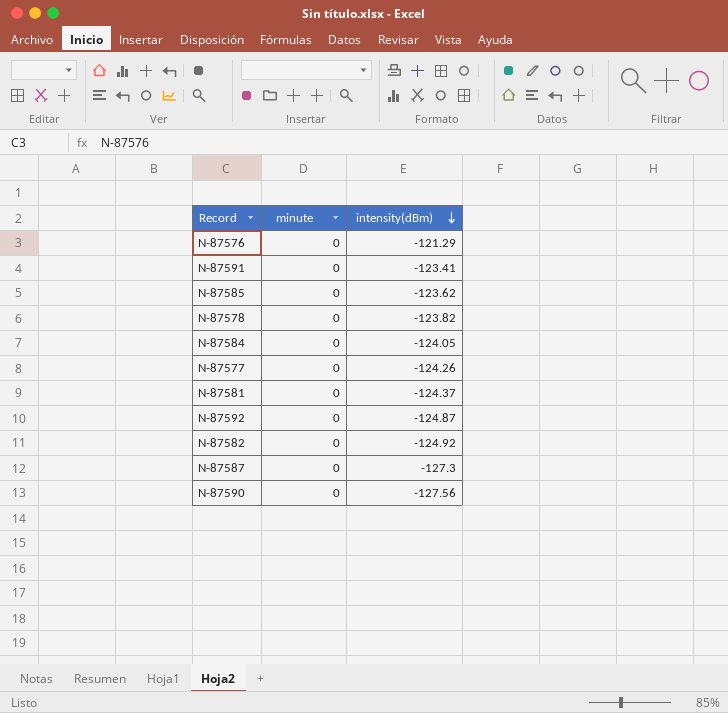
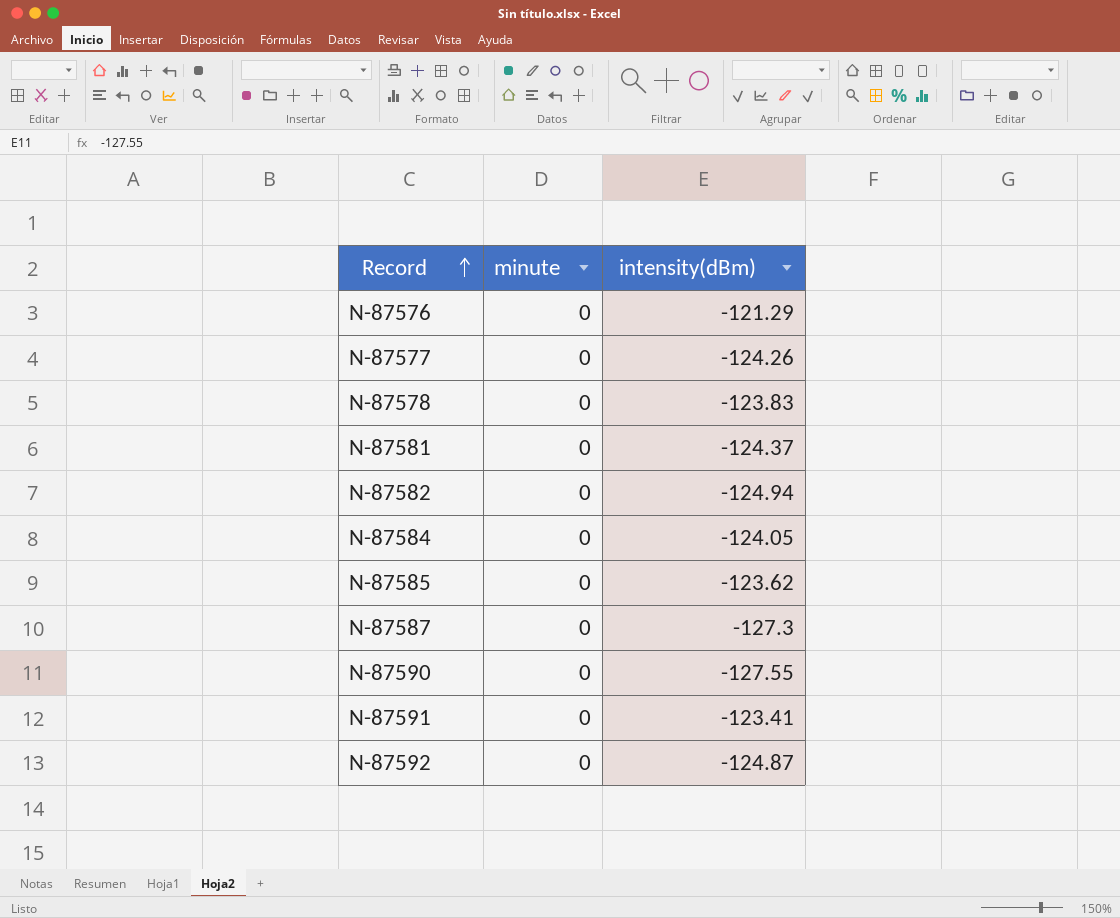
row order: intensity(dBm) descending -> Record ascending
N-87578 | intensity(dBm): -123.82 -> -123.83
N-87582 | intensity(dBm): -124.92 -> -124.94
N-87590 | intensity(dBm): -127.56 -> -127.55

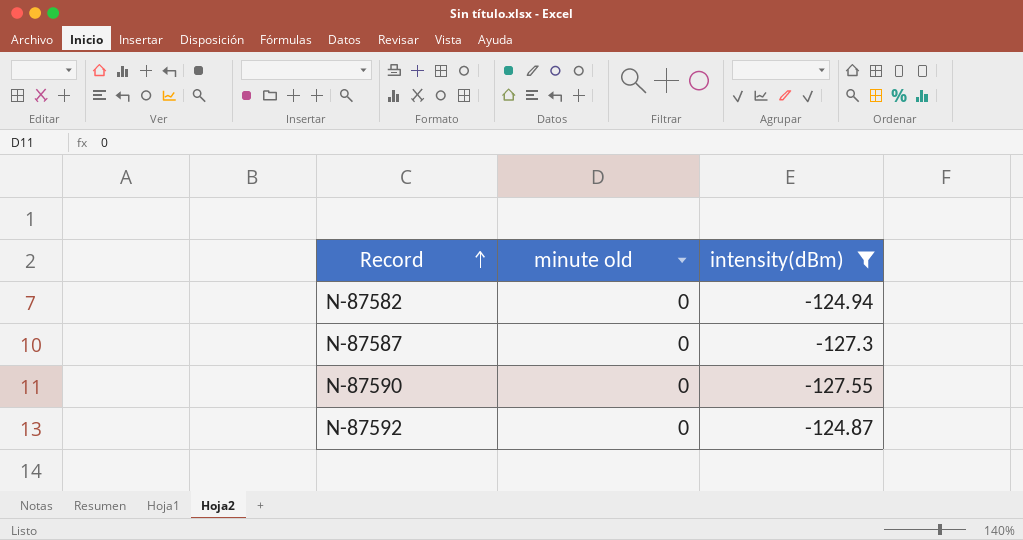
filter: none -> intensity(dBm) <= -124.87
column name: minute -> minute old

